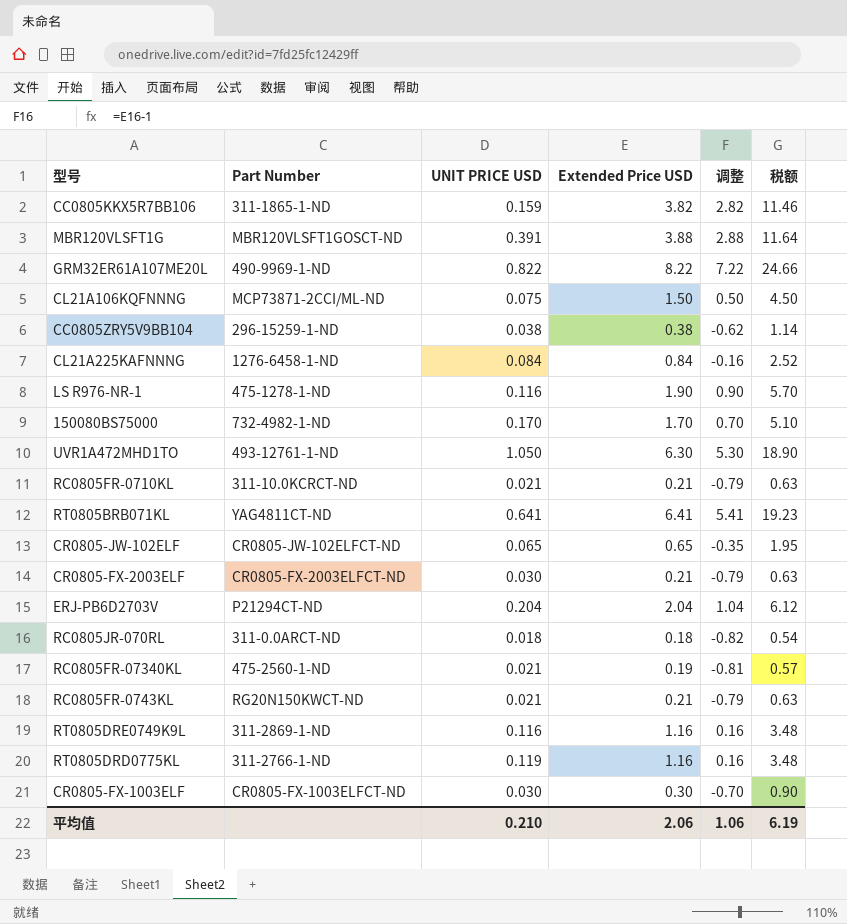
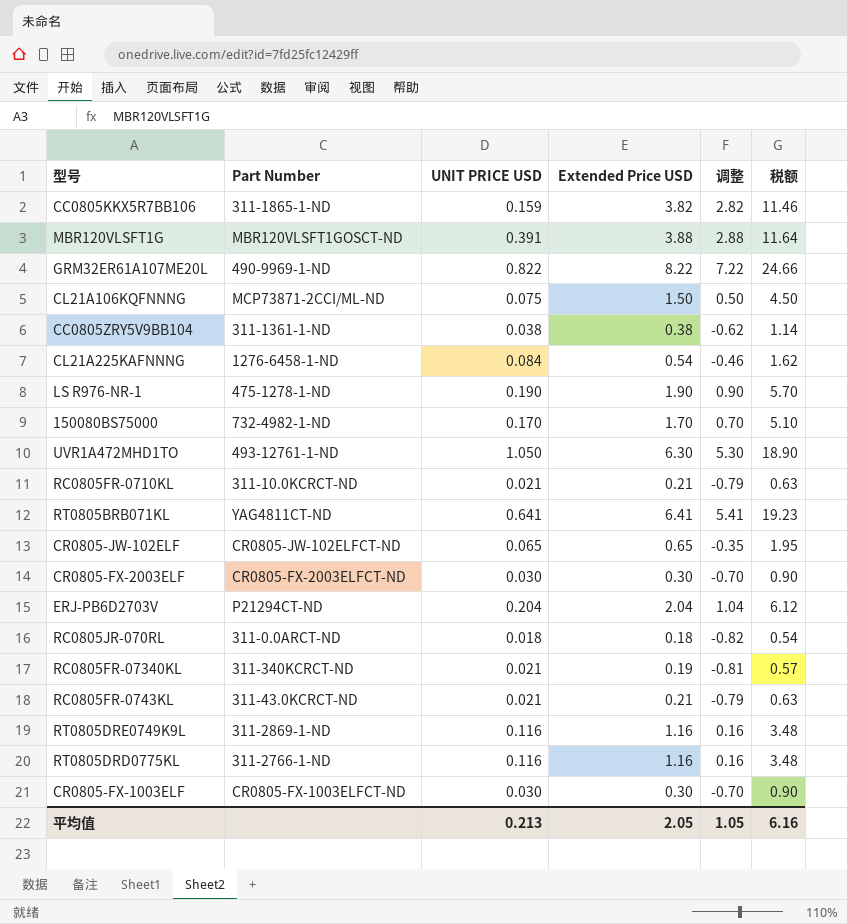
CC0805ZRY5V9BB104 | Part Number: 296-15259-1-ND -> 311-1361-1-ND
CL21A225KAFNNNG | Extended Price USD: 0.84 -> 0.54
CL21A225KAFNNNG | 调整: -0.16 -> -0.46
CL21A225KAFNNNG | 税额: 2.52 -> 1.62
LS R976-NR-1 | UNIT PRICE USD: 0.116 -> 0.190
CR0805-FX-2003ELF | Extended Price USD: 0.21 -> 0.30
CR0805-FX-2003ELF | 调整: -0.79 -> -0.70
CR0805-FX-2003ELF | 税额: 0.63 -> 0.90
RC0805FR-07340KL | Part Number: 475-2560-1-ND -> 311-340KCRCT-ND
RC0805FR-0743KL | Part Number: RG20N150KWCT-ND -> 311-43.0KCRCT-ND
RT0805DRD0775KL | UNIT PRICE USD: 0.119 -> 0.116
平均值 | UNIT PRICE USD: 0.210 -> 0.213
平均值 | Extended Price USD: 2.06 -> 2.05
平均值 | 调整: 1.06 -> 1.05
平均值 | 税额: 6.19 -> 6.16

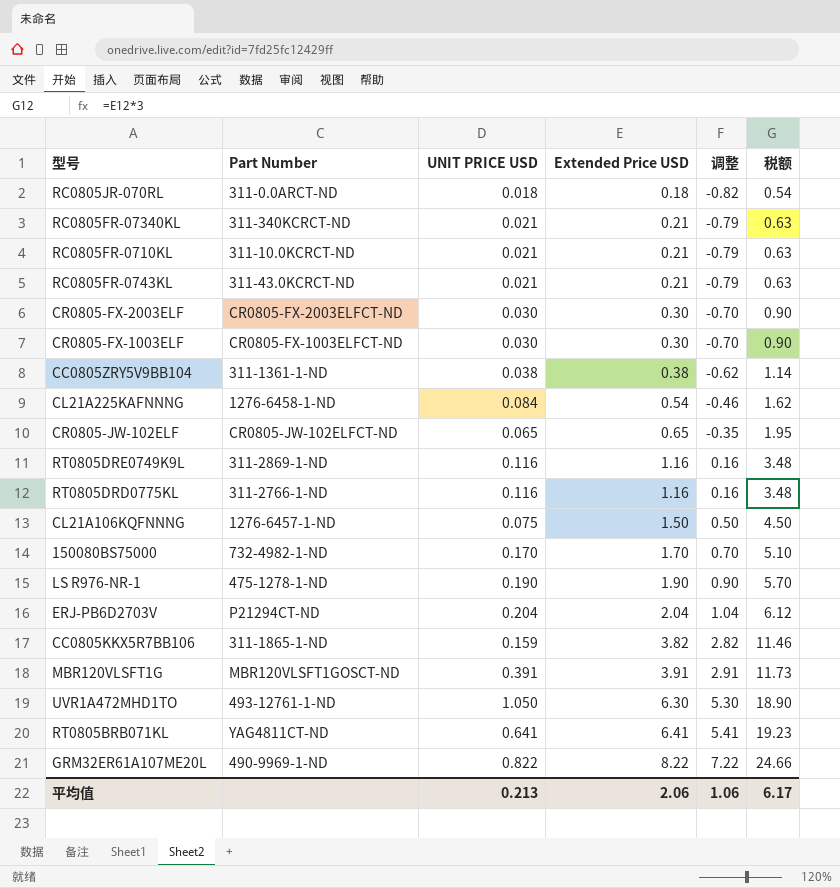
row order: none -> Extended Price USD ascending
RC0805FR-07340KL | Extended Price USD: 0.19 -> 0.21
RC0805FR-07340KL | 调整: -0.81 -> -0.79
RC0805FR-07340KL | 税额: 0.57 -> 0.63
CL21A106KQFNNNG | Part Number: MCP73871-2CCI/ML-ND -> 1276-6457-1-ND
MBR120VLSFT1G | Extended Price USD: 3.88 -> 3.91
MBR120VLSFT1G | 调整: 2.88 -> 2.91
MBR120VLSFT1G | 税额: 11.64 -> 11.73
平均值 | Extended Price USD: 2.05 -> 2.06
平均值 | 调整: 1.05 -> 1.06
平均值 | 税额: 6.16 -> 6.17

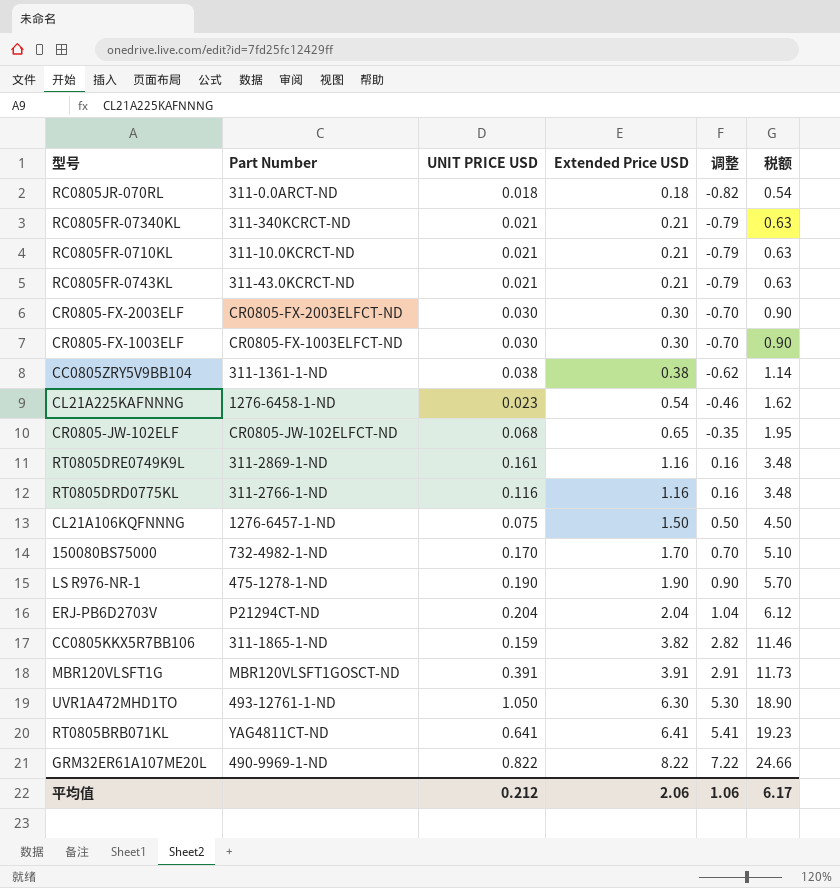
CL21A225KAFNNNG | UNIT PRICE USD: 0.084 -> 0.023
CR0805-JW-102ELF | UNIT PRICE USD: 0.065 -> 0.068
RT0805DRE0749K9L | UNIT PRICE USD: 0.116 -> 0.161
平均值 | UNIT PRICE USD: 0.213 -> 0.212

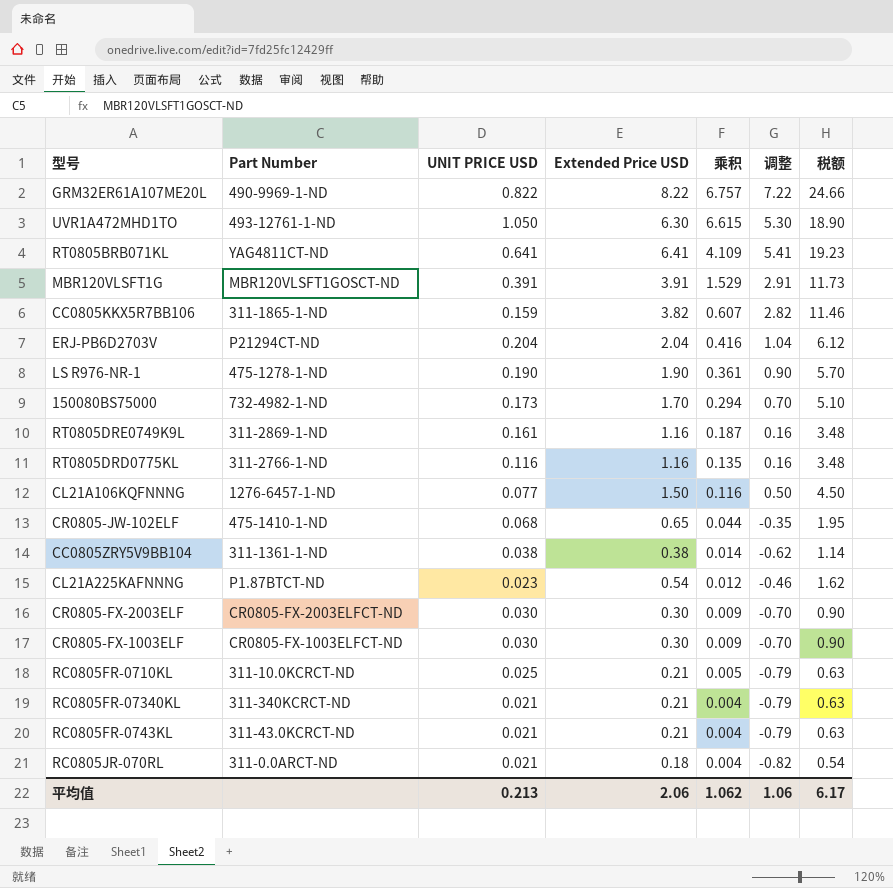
row order: Extended Price USD ascending -> 乘积 descending
column 乘积 | formula: none -> [UNIT PRICE USD] * [Extended Price USD]
150080BS75000 | UNIT PRICE USD: 0.170 -> 0.173
CL21A106KQFNNNG | UNIT PRICE USD: 0.075 -> 0.077
CR0805-JW-102ELF | Part Number: CR0805-JW-102ELFCT-ND -> 475-1410-1-ND
CL21A225KAFNNNG | Part Number: 1276-6458-1-ND -> P1.87BTCT-ND
RC0805FR-0710KL | UNIT PRICE USD: 0.021 -> 0.025
RC0805JR-070RL | UNIT PRICE USD: 0.018 -> 0.021
平均值 | UNIT PRICE USD: 0.212 -> 0.213

